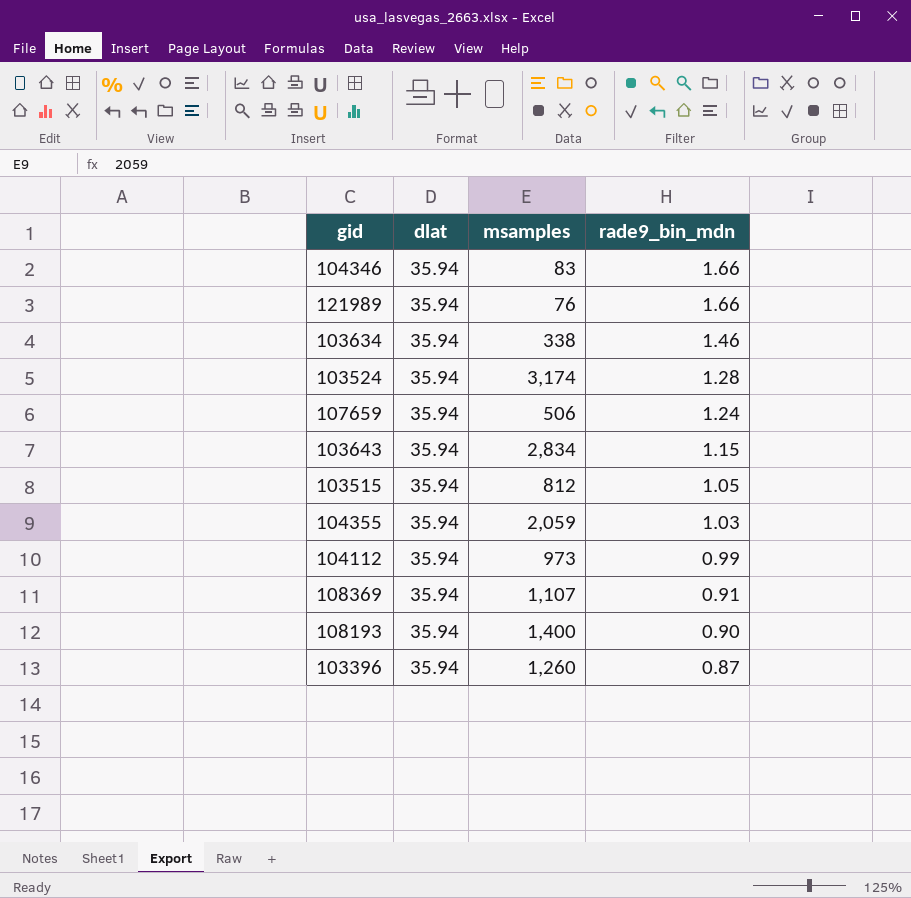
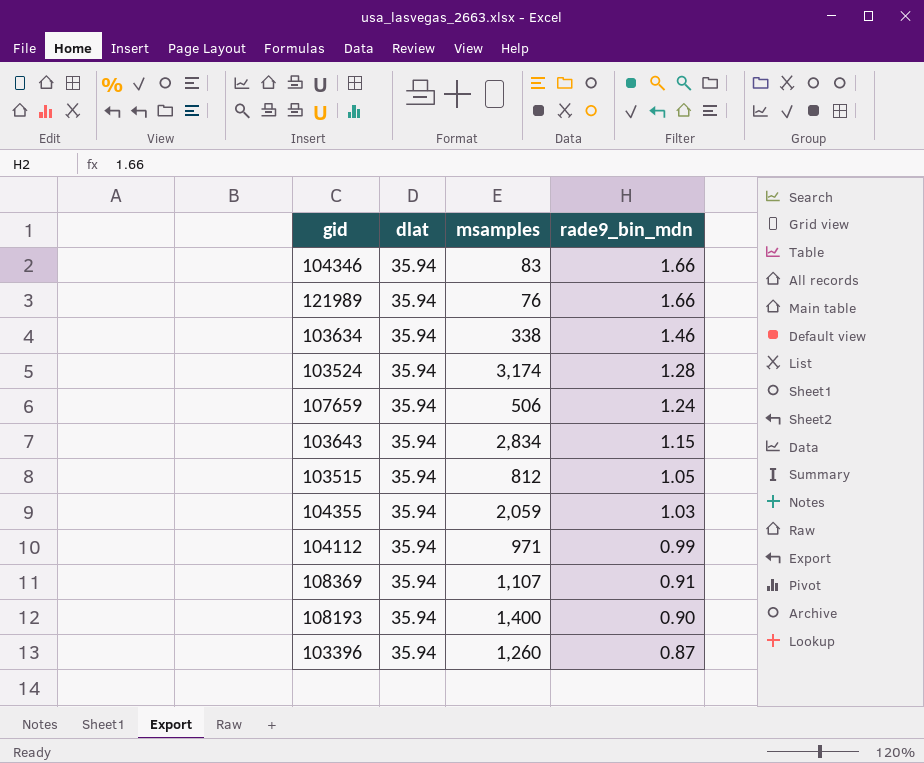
104112 | msamples: 973 -> 971

